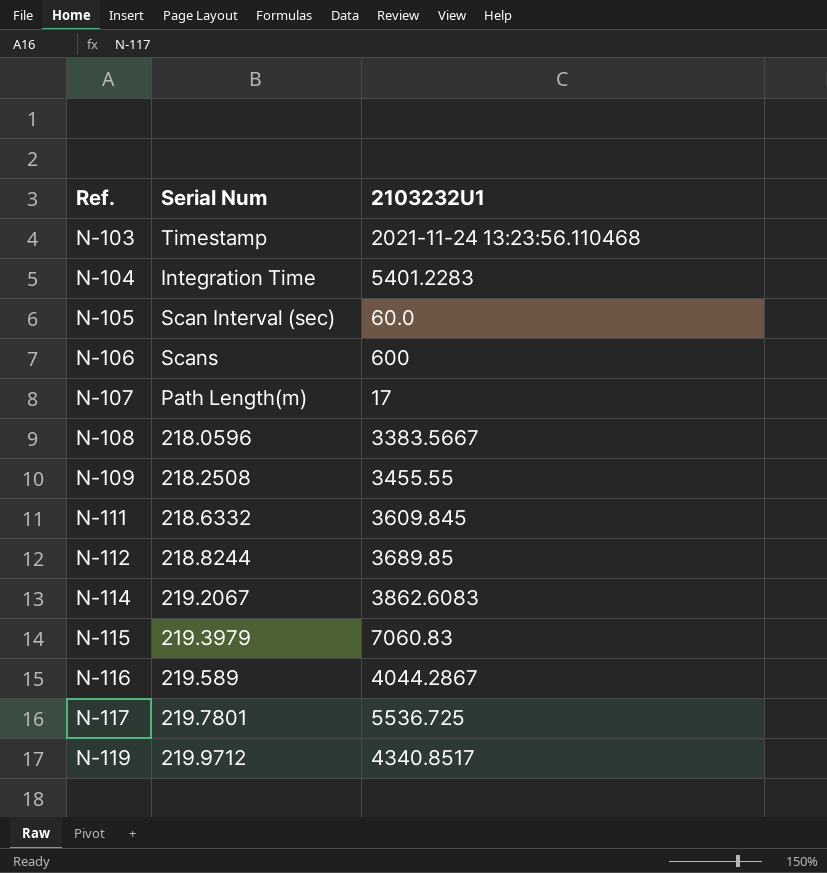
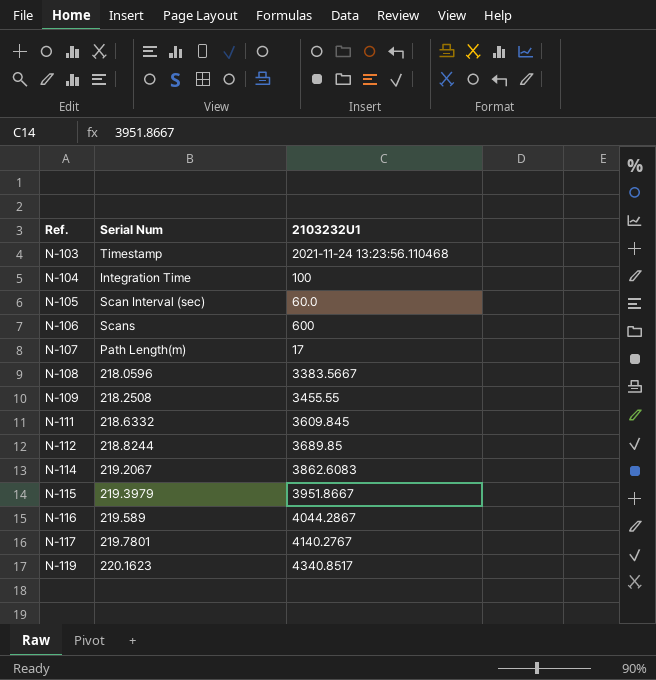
N-104 | 2103232U1: 5401.2283 -> 100
N-115 | 2103232U1: 7060.83 -> 3951.8667
N-117 | 2103232U1: 5536.725 -> 4140.2767
N-119 | Serial Num: 219.9712 -> 220.1623

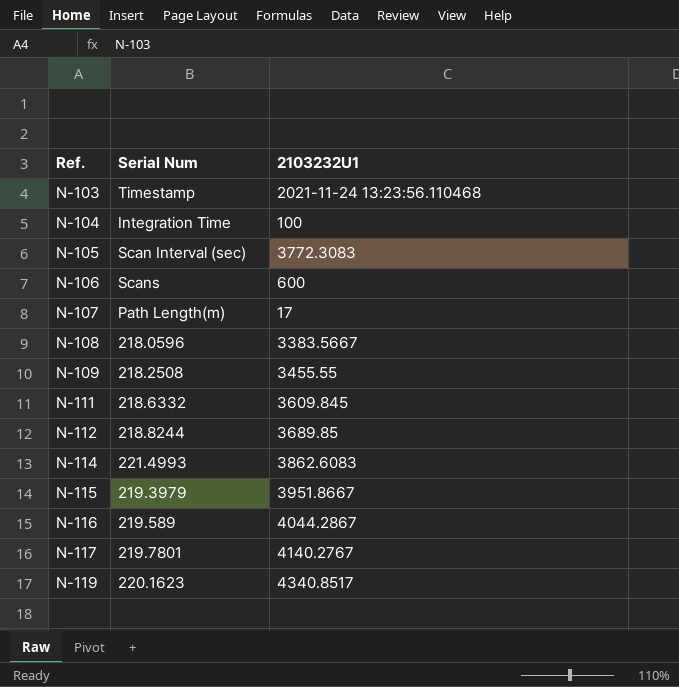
N-105 | 2103232U1: 60.0 -> 3772.3083
N-114 | Serial Num: 219.2067 -> 221.4993

